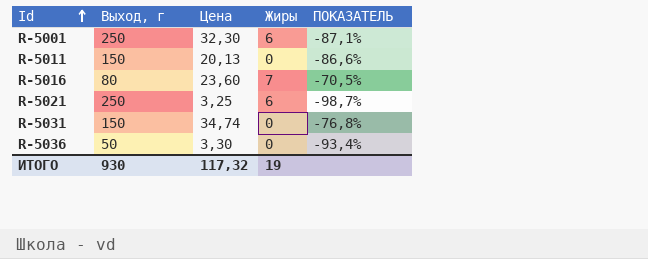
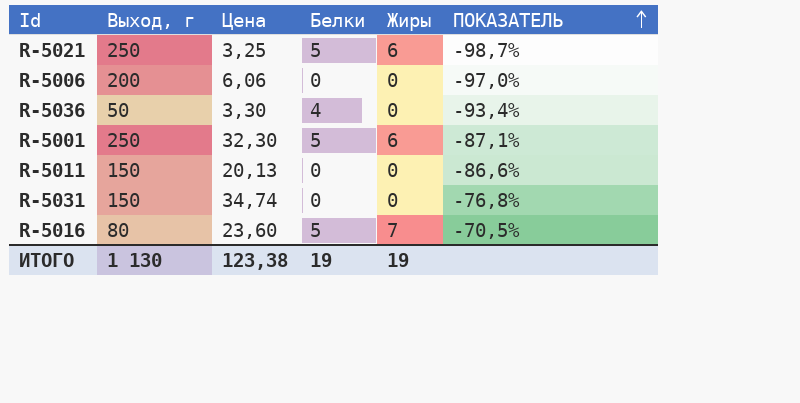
row order: Id ascending -> ПОКАЗАТЕЛЬ ascending
column Белки | position: none -> 4
row R-5006: none -> 200 | 6,06 | 0 | 0 | -97,0%
ИТОГО | Выход, г: 930 -> 1 130
ИТОГО | Цена: 117,32 -> 123,38

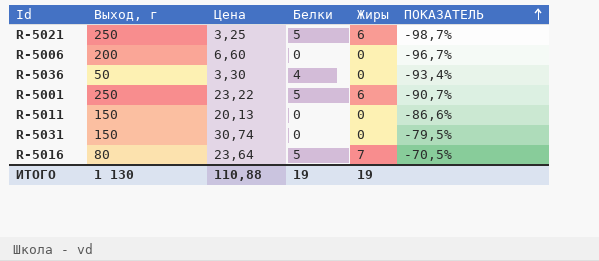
R-5006 | Цена: 6,06 -> 6,60
R-5006 | ПОКАЗАТЕЛЬ: -97,0% -> -96,7%
R-5001 | Цена: 32,30 -> 23,22
R-5001 | ПОКАЗАТЕЛЬ: -87,1% -> -90,7%
R-5031 | Цена: 34,74 -> 30,74
R-5031 | ПОКАЗАТЕЛЬ: -76,8% -> -79,5%
R-5016 | Цена: 23,60 -> 23,64
ИТОГО | Цена: 123,38 -> 110,88

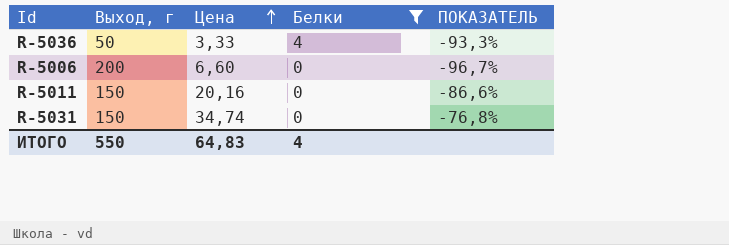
filter: none -> Белки != 5
row order: ПОКАЗАТЕЛЬ ascending -> Цена ascending
column Жиры | position: 5 -> none
R-5036 | Цена: 3,30 -> 3,33
R-5036 | ПОКАЗАТЕЛЬ: -93,4% -> -93,3%
R-5011 | Цена: 20,13 -> 20,16
R-5031 | Цена: 30,74 -> 34,74
R-5031 | ПОКАЗАТЕЛЬ: -79,5% -> -76,8%
ИТОГО | Выход, г: 1 130 -> 550
ИТОГО | Цена: 110,88 -> 64,83
ИТОГО | Белки: 19 -> 4

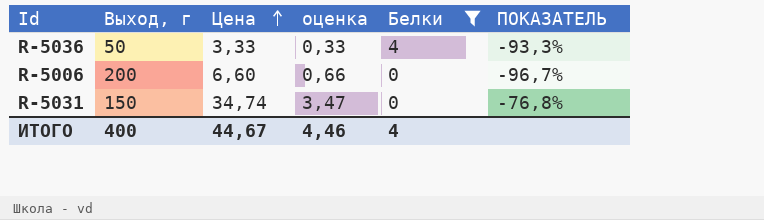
column оценка | formula: none -> [Цена] * 0,1
row R-5011: 150 | 20,16 | 0 | -86,6% -> none
ИТОГО | Выход, г: 550 -> 400
ИТОГО | Цена: 64,83 -> 44,67

